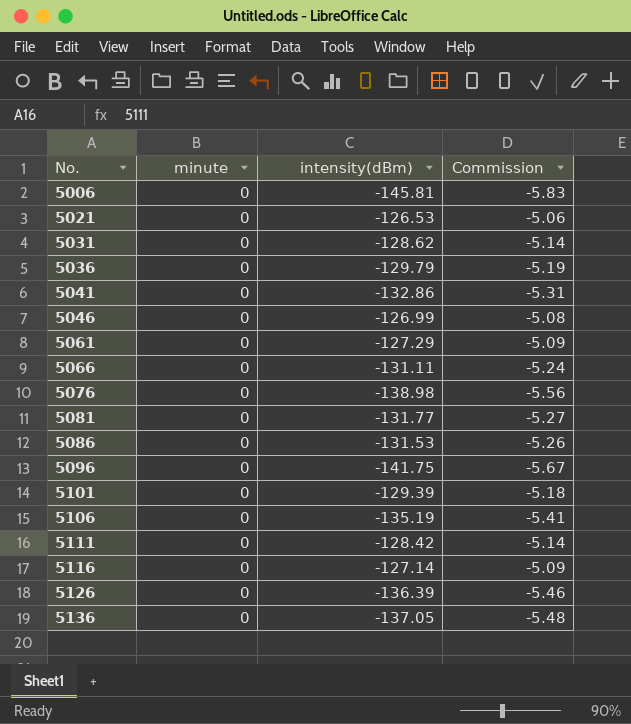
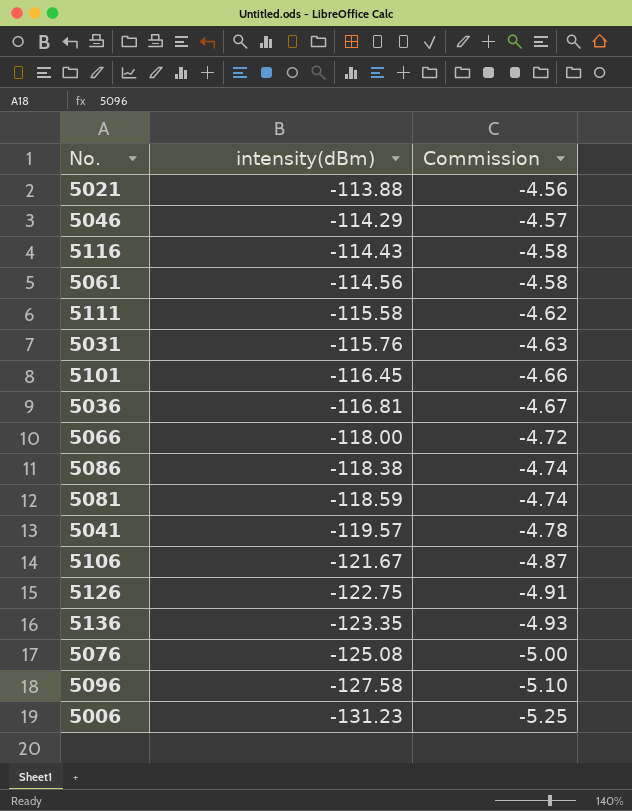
row order: No. ascending -> intensity(dBm) descending
column minute | position: 2 -> none
5021 | intensity(dBm): -126.53 -> -113.88
5021 | Commission: -5.06 -> -4.56
5046 | intensity(dBm): -126.99 -> -114.29
5046 | Commission: -5.08 -> -4.57
5116 | intensity(dBm): -127.14 -> -114.43
5116 | Commission: -5.09 -> -4.58
5061 | intensity(dBm): -127.29 -> -114.56
5061 | Commission: -5.09 -> -4.58
5111 | intensity(dBm): -128.42 -> -115.58
5111 | Commission: -5.14 -> -4.62
5031 | intensity(dBm): -128.62 -> -115.76
5031 | Commission: -5.14 -> -4.63
5101 | intensity(dBm): -129.39 -> -116.45
5101 | Commission: -5.18 -> -4.66
5036 | intensity(dBm): -129.79 -> -116.81
5036 | Commission: -5.19 -> -4.67
5066 | intensity(dBm): -131.11 -> -118.00
5066 | Commission: -5.24 -> -4.72
5086 | intensity(dBm): -131.53 -> -118.38
5086 | Commission: -5.26 -> -4.74
5081 | intensity(dBm): -131.77 -> -118.59
5081 | Commission: -5.27 -> -4.74
5041 | intensity(dBm): -132.86 -> -119.57
5041 | Commission: -5.31 -> -4.78
5106 | intensity(dBm): -135.19 -> -121.67
5106 | Commission: -5.41 -> -4.87
5126 | intensity(dBm): -136.39 -> -122.75
5126 | Commission: -5.46 -> -4.91
5136 | intensity(dBm): -137.05 -> -123.35
5136 | Commission: -5.48 -> -4.93
5076 | intensity(dBm): -138.98 -> -125.08
5076 | Commission: -5.56 -> -5.00
5096 | intensity(dBm): -141.75 -> -127.58
5096 | Commission: -5.67 -> -5.10
5006 | intensity(dBm): -145.81 -> -131.23
5006 | Commission: -5.83 -> -5.25

